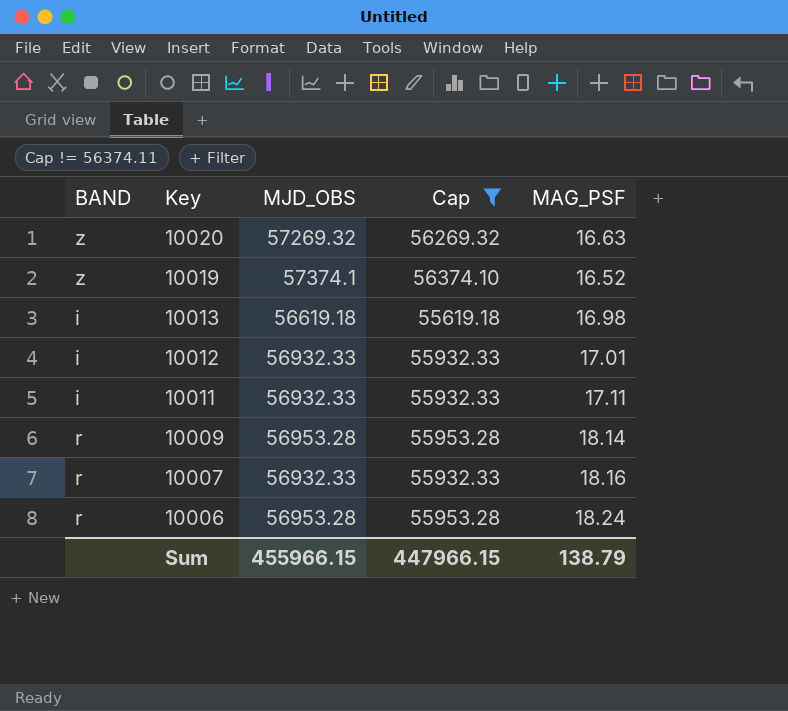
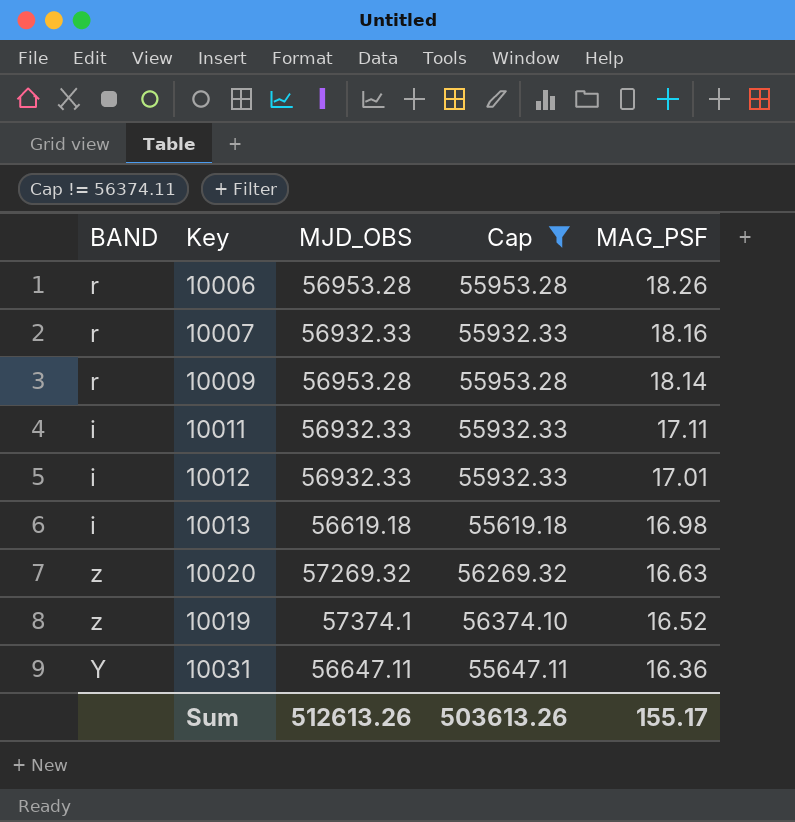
row order: Key descending -> MAG_PSF descending
10006 | MAG_PSF: 18.24 -> 18.26
row 10031: none -> Y | 56647.11 | 55647.11 | 16.36
Sum | MJD_OBS: 455966.15 -> 512613.26
Sum | Cap: 447966.15 -> 503613.26
Sum | MAG_PSF: 138.79 -> 155.17

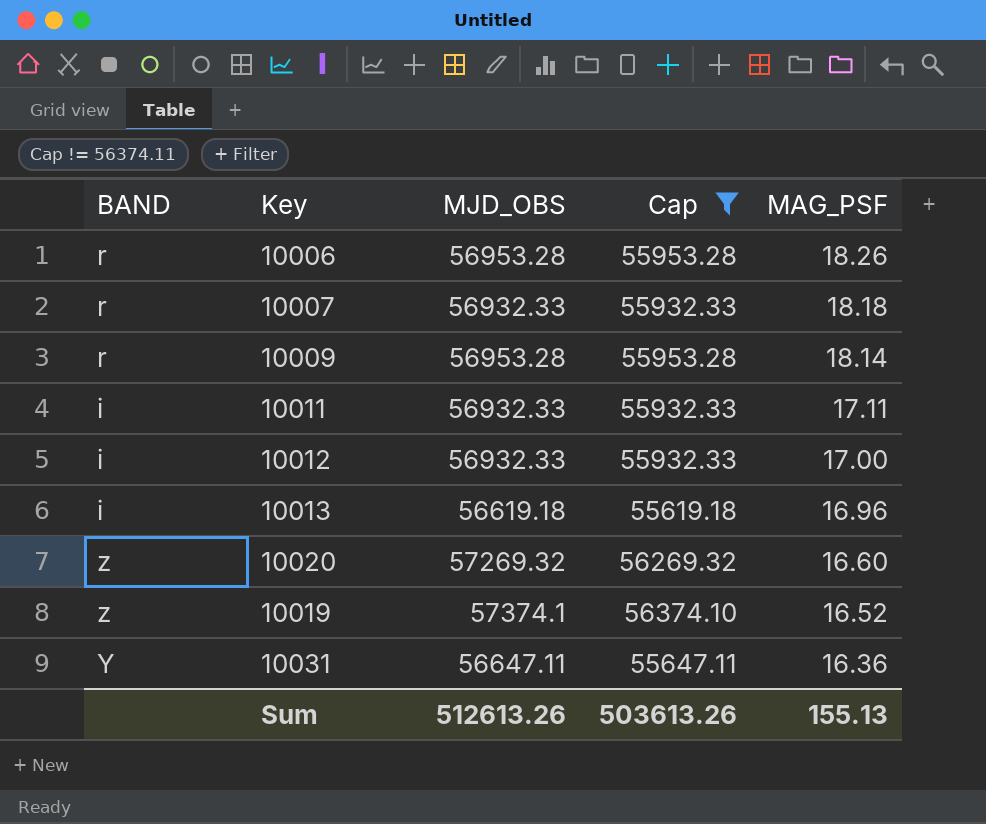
10007 | MAG_PSF: 18.16 -> 18.18
10012 | MAG_PSF: 17.01 -> 17.00
10013 | MAG_PSF: 16.98 -> 16.96
10020 | MAG_PSF: 16.63 -> 16.60
Sum | MAG_PSF: 155.17 -> 155.13

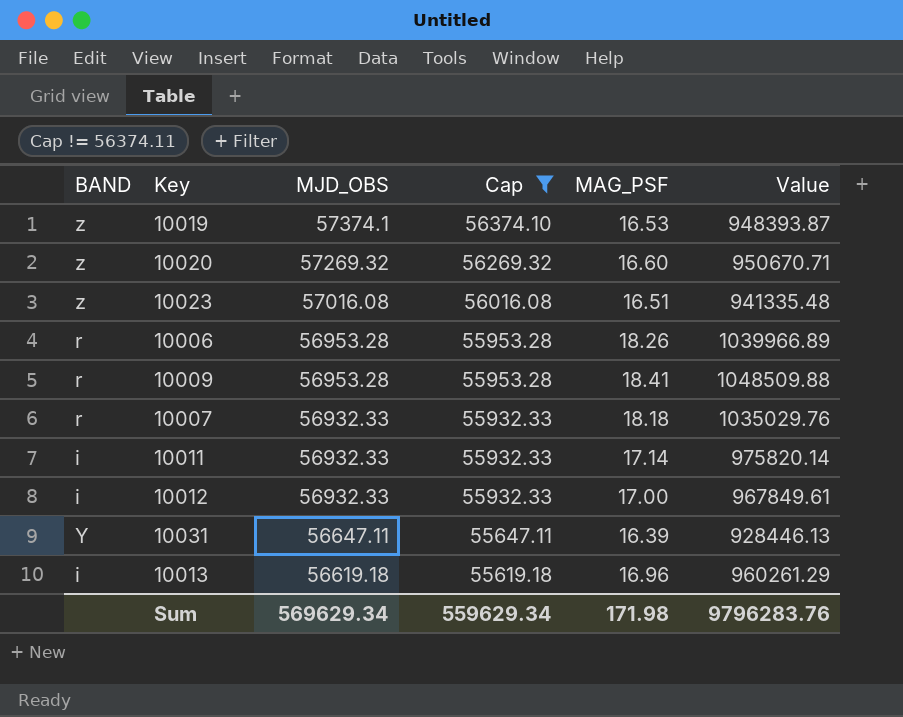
row order: MAG_PSF descending -> MJD_OBS descending
column Value | formula: none -> [MJD_OBS] * [MAG_PSF]
10019 | MAG_PSF: 16.52 -> 16.53
row 10023: none -> z | 57016.08 | 56016.08 | 16.51 | 941335.48
10009 | MAG_PSF: 18.14 -> 18.41
10011 | MAG_PSF: 17.11 -> 17.14
10031 | MAG_PSF: 16.36 -> 16.39
Sum | MJD_OBS: 512613.26 -> 569629.34
Sum | Cap: 503613.26 -> 559629.34
Sum | MAG_PSF: 155.13 -> 171.98

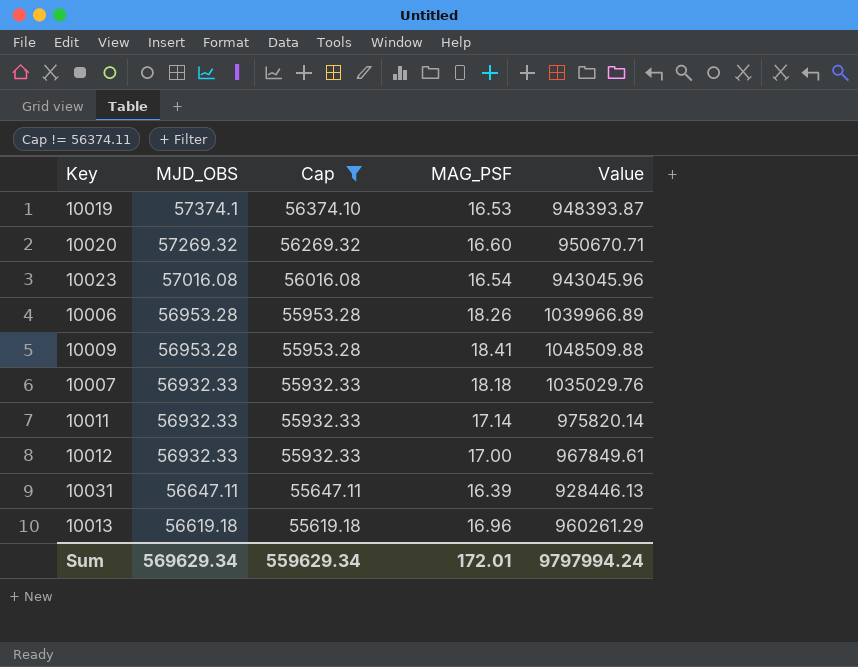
column BAND | position: 1 -> none
10023 | MAG_PSF: 16.51 -> 16.54
10023 | Value: 941335.48 -> 943045.96
Sum | MAG_PSF: 171.98 -> 172.01
Sum | Value: 9796283.76 -> 9797994.24

